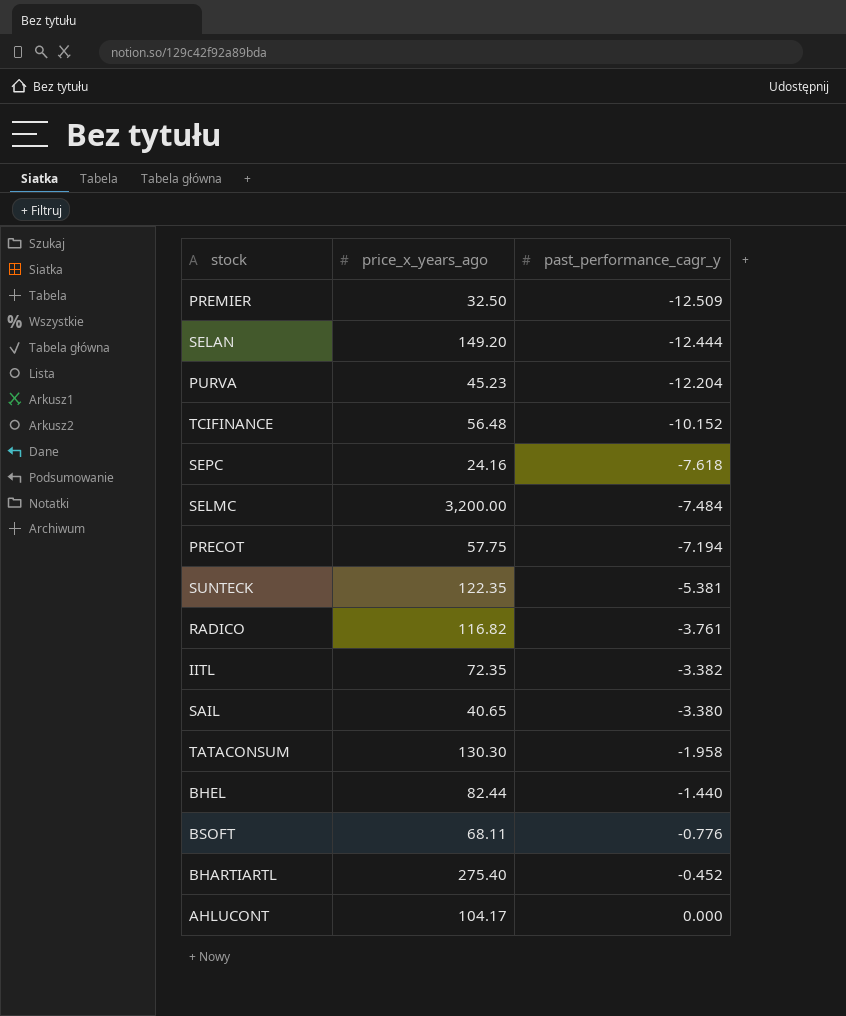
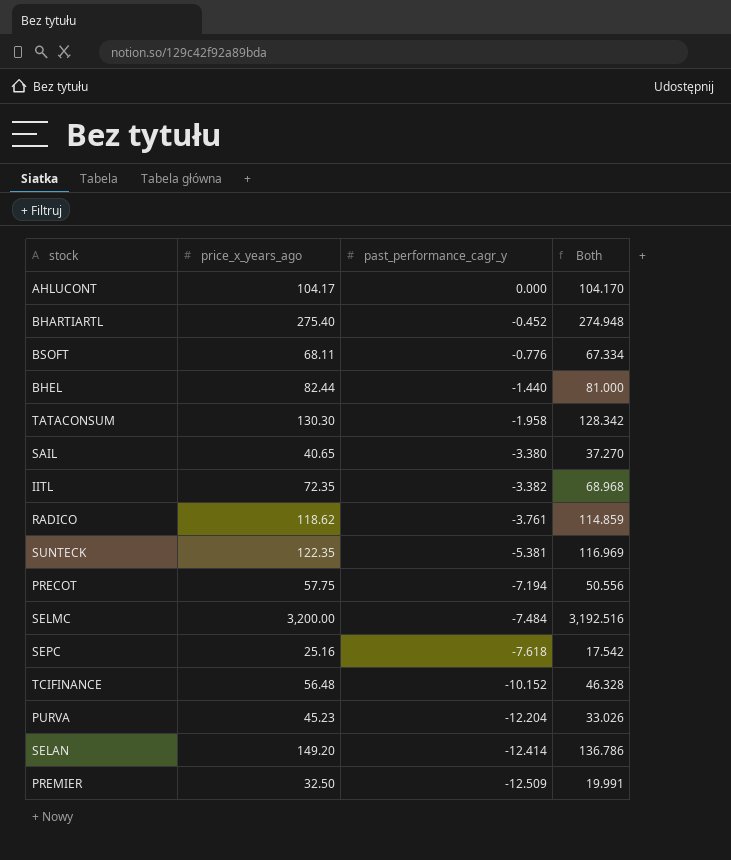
row order: past_performance_cagr_y ascending -> past_performance_cagr_y descending
column Both | formula: none -> [price_x_years_ago] + [past_performance_cagr_y]
RADICO | price_x_years_ago: 116.82 -> 118.62
SEPC | price_x_years_ago: 24.16 -> 25.16
SELAN | past_performance_cagr_y: -12.444 -> -12.414

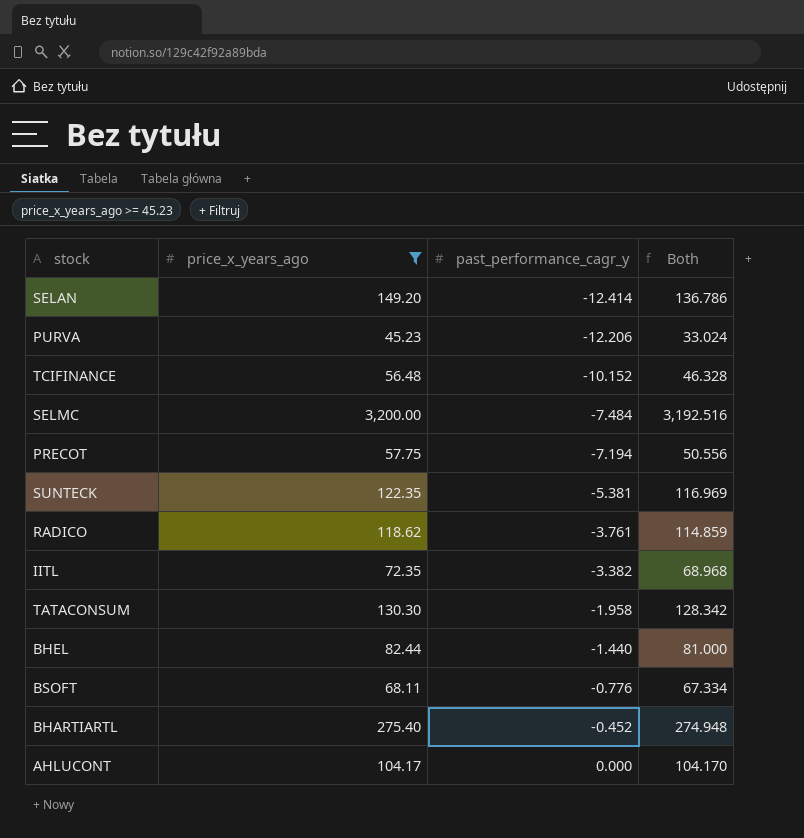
filter: none -> price_x_years_ago >= 45.23
row order: past_performance_cagr_y descending -> past_performance_cagr_y ascending
PURVA | past_performance_cagr_y: -12.204 -> -12.206
PURVA | Both: 33.026 -> 33.024

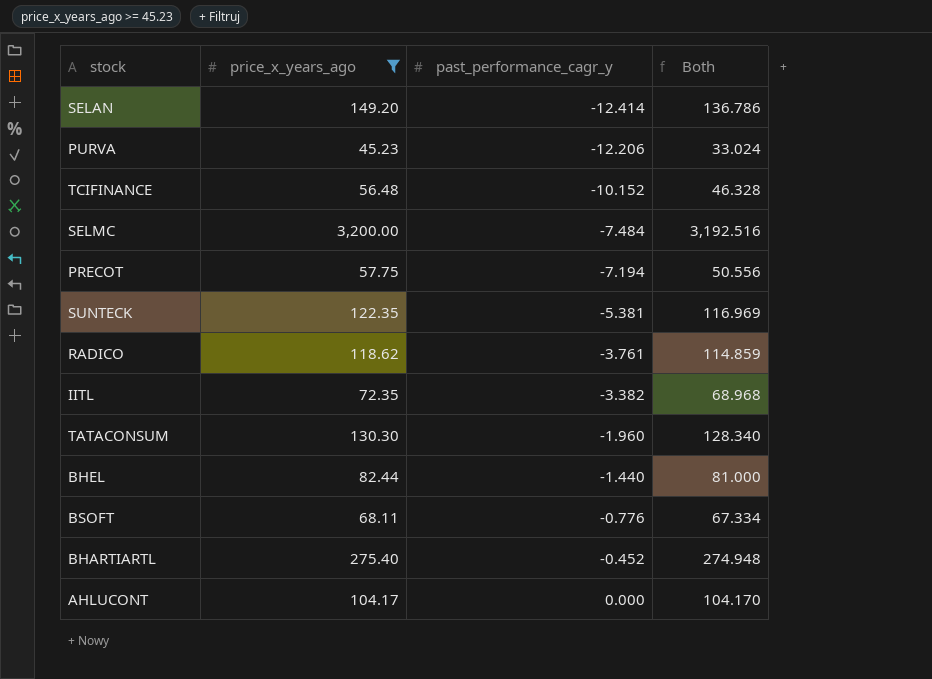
TATACONSUM | past_performance_cagr_y: -1.958 -> -1.960
TATACONSUM | Both: 128.342 -> 128.340

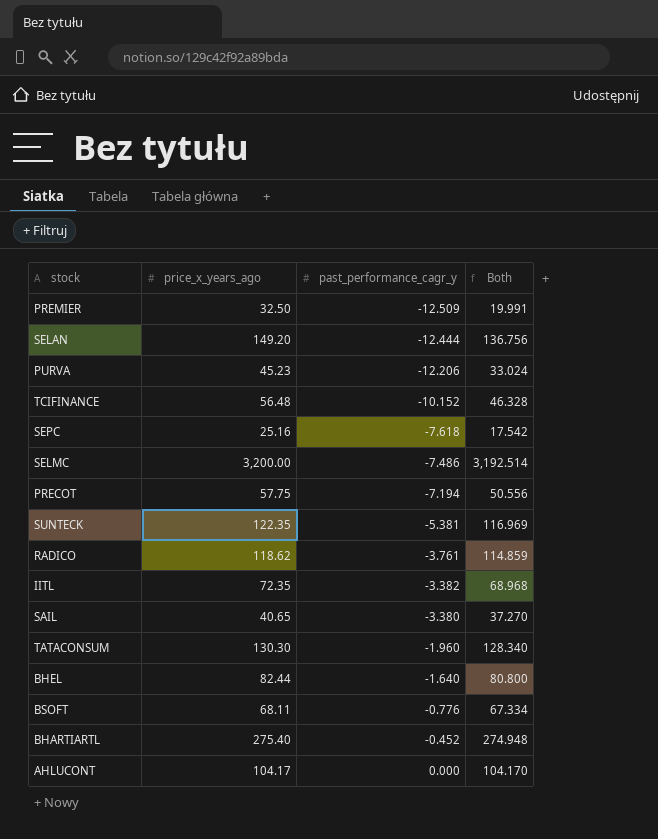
filter: price_x_years_ago >= 45.23 -> none
SELAN | past_performance_cagr_y: -12.414 -> -12.444
SELAN | Both: 136.786 -> 136.756
SELMC | past_performance_cagr_y: -7.484 -> -7.486
SELMC | Both: 3,192.516 -> 3,192.514
BHEL | past_performance_cagr_y: -1.440 -> -1.640
BHEL | Both: 81.000 -> 80.800

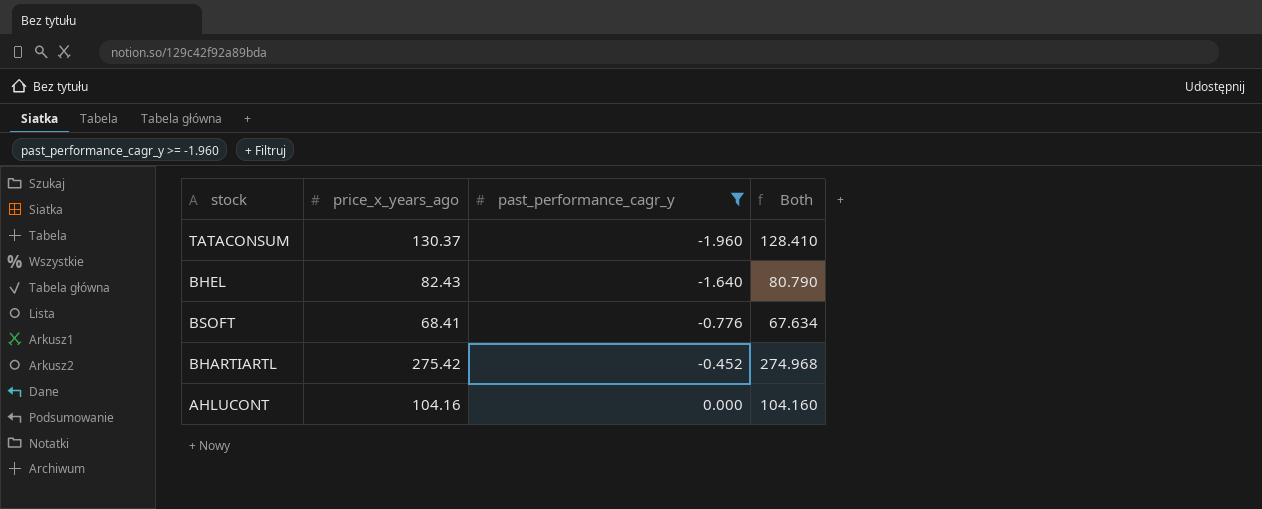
filter: none -> past_performance_cagr_y >= -1.960
TATACONSUM | price_x_years_ago: 130.30 -> 130.37
TATACONSUM | Both: 128.340 -> 128.410
BHEL | price_x_years_ago: 82.44 -> 82.43
BHEL | Both: 80.800 -> 80.790
BSOFT | price_x_years_ago: 68.11 -> 68.41
BSOFT | Both: 67.334 -> 67.634
BHARTIARTL | price_x_years_ago: 275.40 -> 275.42
BHARTIARTL | Both: 274.948 -> 274.968
AHLUCONT | price_x_years_ago: 104.17 -> 104.16
AHLUCONT | Both: 104.170 -> 104.160

